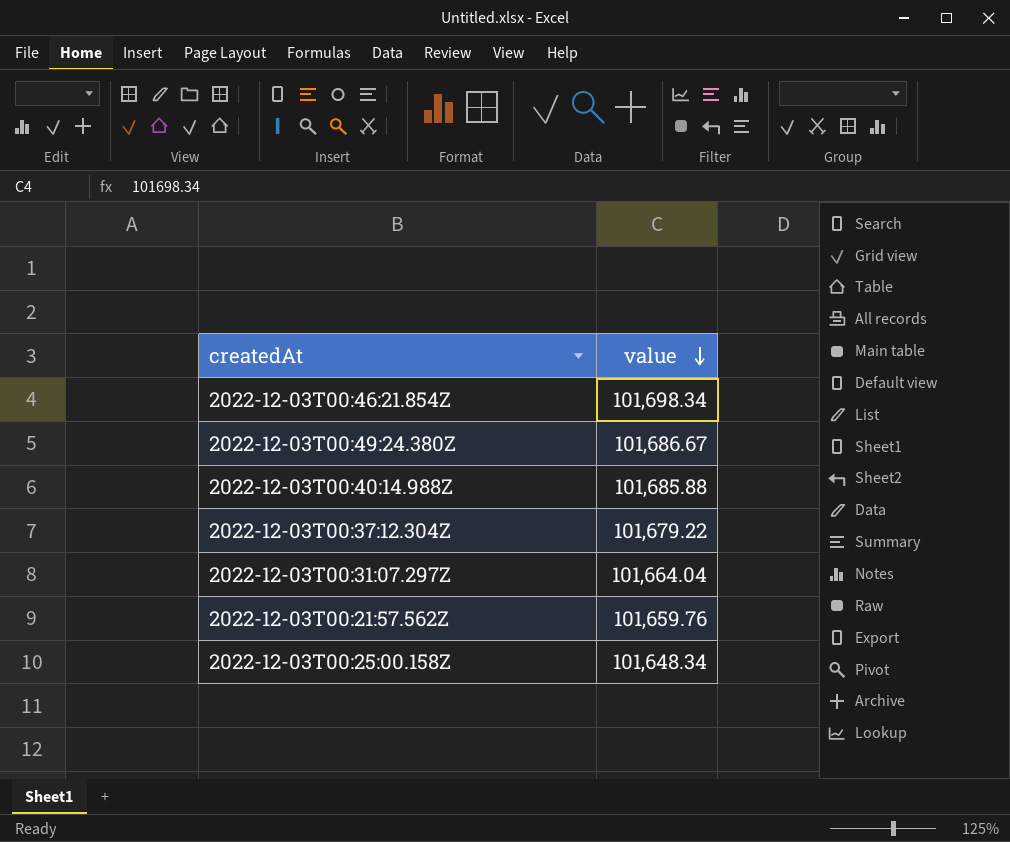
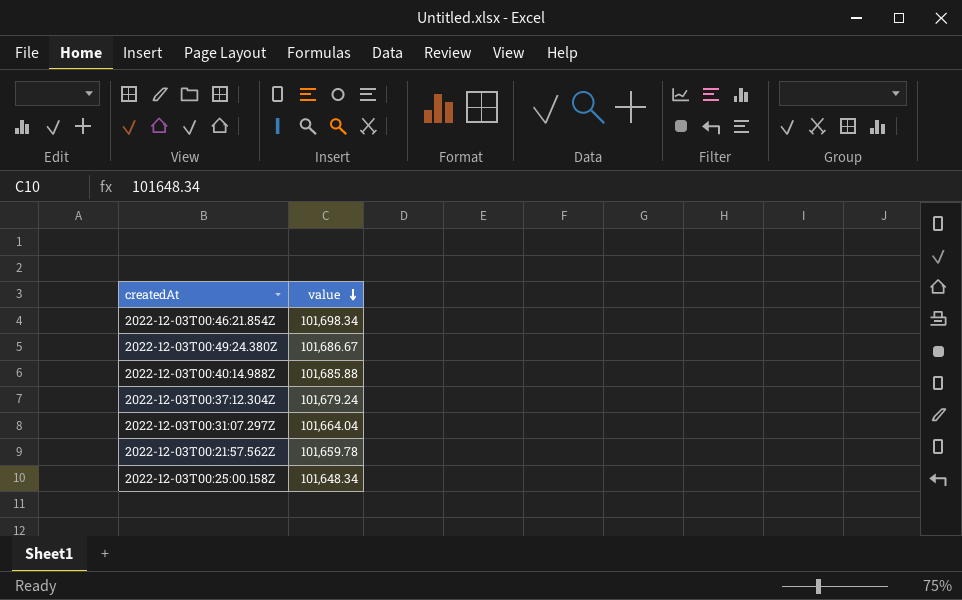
2022-12-03T00:37:12.304Z | value: 101,679.22 -> 101,679.24
2022-12-03T00:21:57.562Z | value: 101,659.76 -> 101,659.78

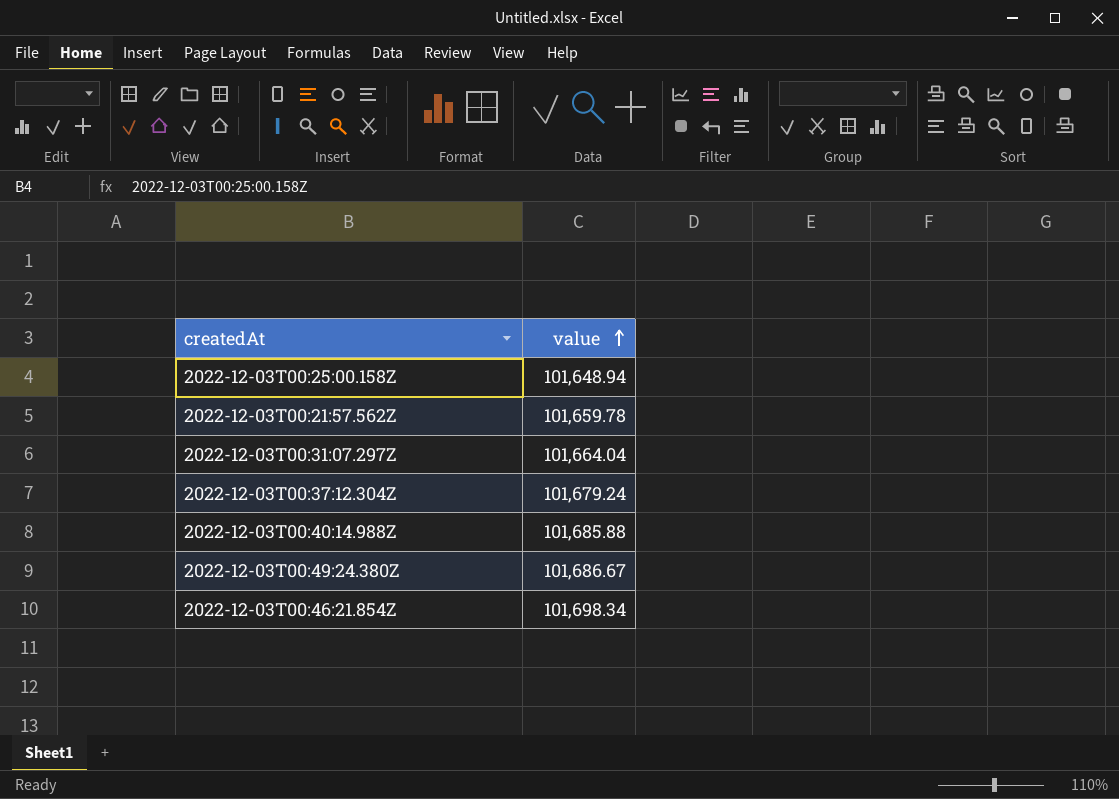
row order: value descending -> value ascending
2022-12-03T00:25:00.158Z | value: 101,648.34 -> 101,648.94

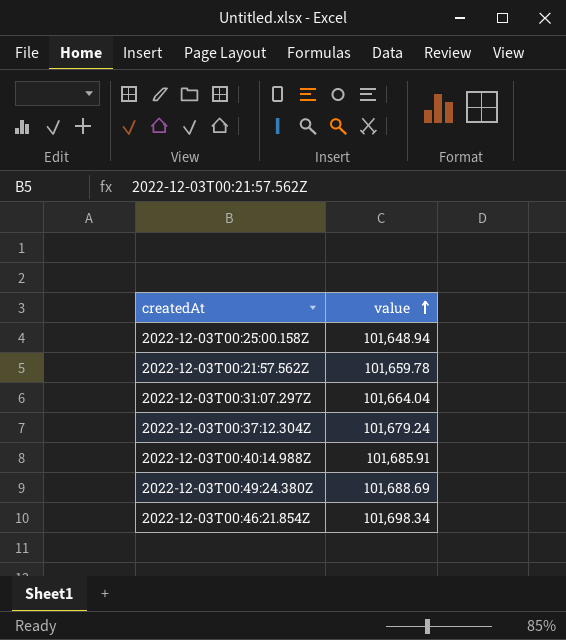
2022-12-03T00:40:14.988Z | value: 101,685.88 -> 101,685.91
2022-12-03T00:49:24.380Z | value: 101,686.67 -> 101,688.69

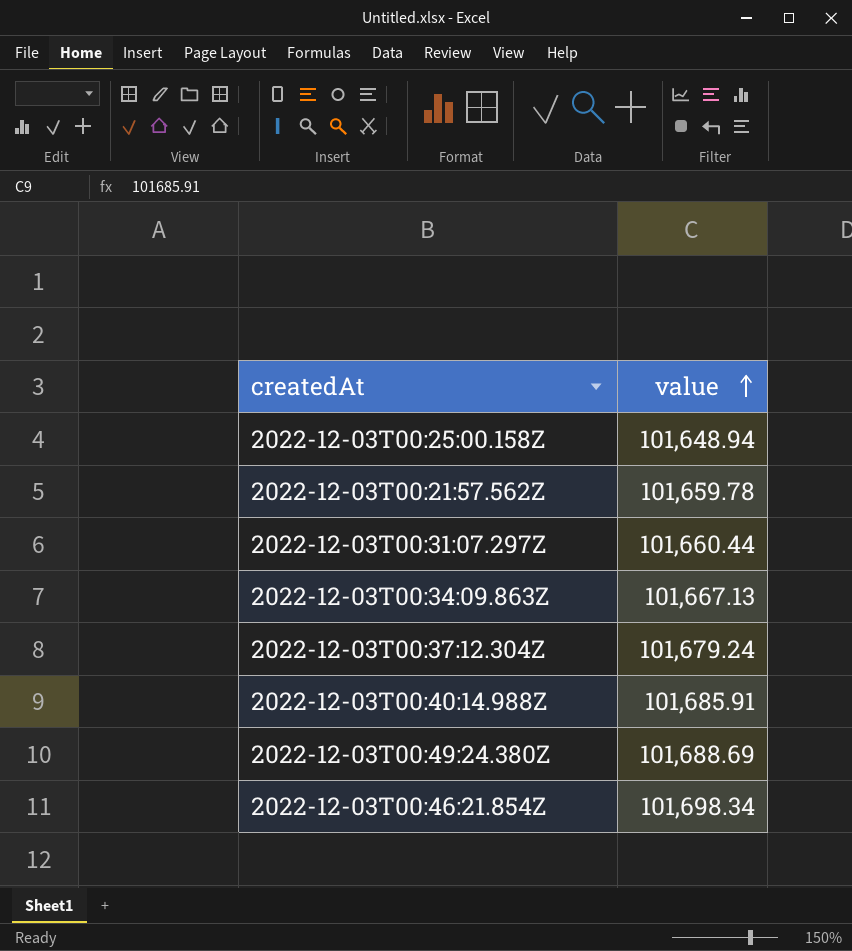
2022-12-03T00:31:07.297Z | value: 101,664.04 -> 101,660.44
row 2022-12-03T00:34:09.863Z: none -> 101,667.13

